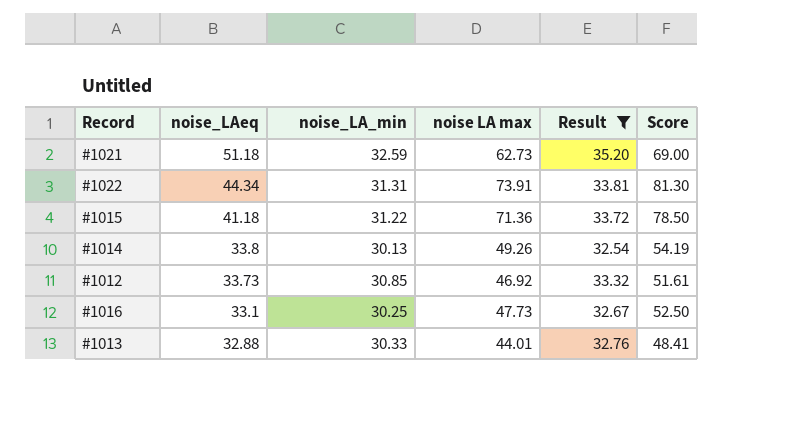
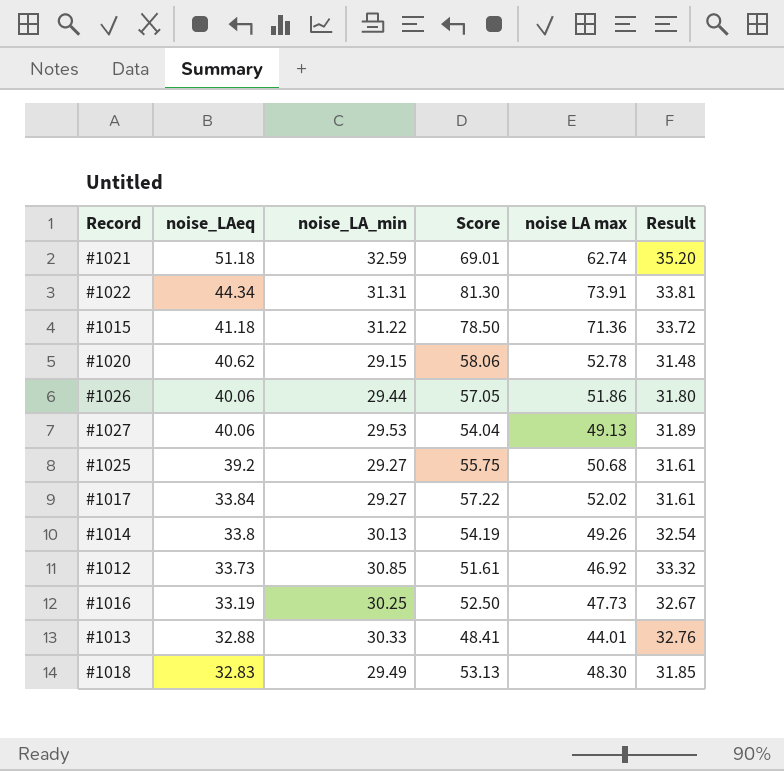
filter: Result >= 32.54 -> none
column Score | position: 6 -> 4
#1021 | Score: 69.00 -> 69.01
#1021 | noise LA max: 62.73 -> 62.74
#1016 | noise_LAeq: 33.1 -> 33.19

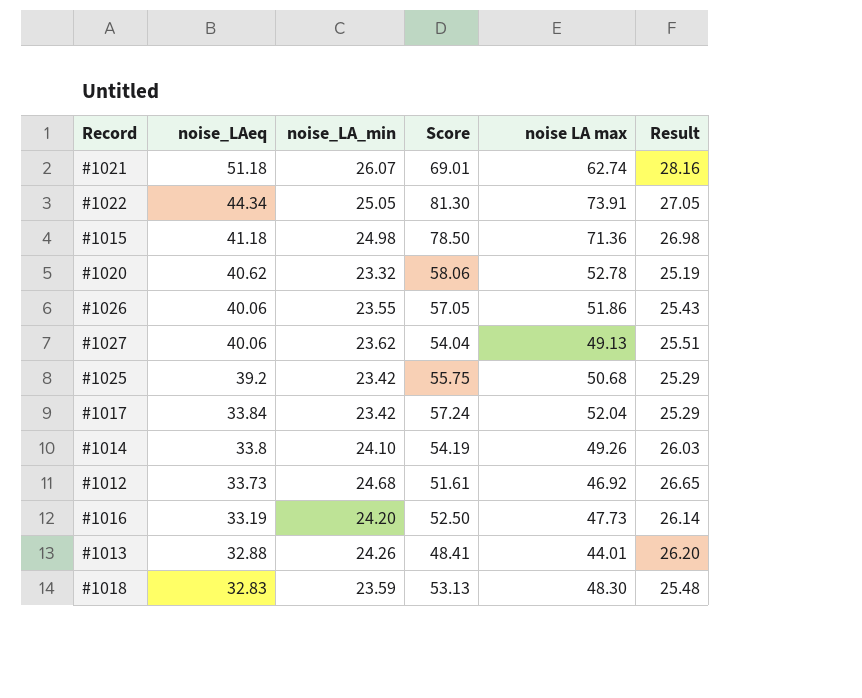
#1021 | noise_LA_min: 32.59 -> 26.07
#1021 | Result: 35.20 -> 28.16
#1022 | noise_LA_min: 31.31 -> 25.05
#1022 | Result: 33.81 -> 27.05
#1015 | noise_LA_min: 31.22 -> 24.98
#1015 | Result: 33.72 -> 26.98
#1020 | noise_LA_min: 29.15 -> 23.32
#1020 | Result: 31.48 -> 25.19
#1026 | noise_LA_min: 29.44 -> 23.55
#1026 | Result: 31.80 -> 25.43
#1027 | noise_LA_min: 29.53 -> 23.62
#1027 | Result: 31.89 -> 25.51
#1025 | noise_LA_min: 29.27 -> 23.42
#1025 | Result: 31.61 -> 25.29
#1017 | noise_LA_min: 29.27 -> 23.42
#1017 | Score: 57.22 -> 57.24
#1017 | noise LA max: 52.02 -> 52.04
#1017 | Result: 31.61 -> 25.29
#1014 | noise_LA_min: 30.13 -> 24.10
#1014 | Result: 32.54 -> 26.03
#1012 | noise_LA_min: 30.85 -> 24.68
#1012 | Result: 33.32 -> 26.65
#1016 | noise_LA_min: 30.25 -> 24.20
#1016 | Result: 32.67 -> 26.14
#1013 | noise_LA_min: 30.33 -> 24.26
#1013 | Result: 32.76 -> 26.20
#1018 | noise_LA_min: 29.49 -> 23.59
#1018 | Result: 31.85 -> 25.48

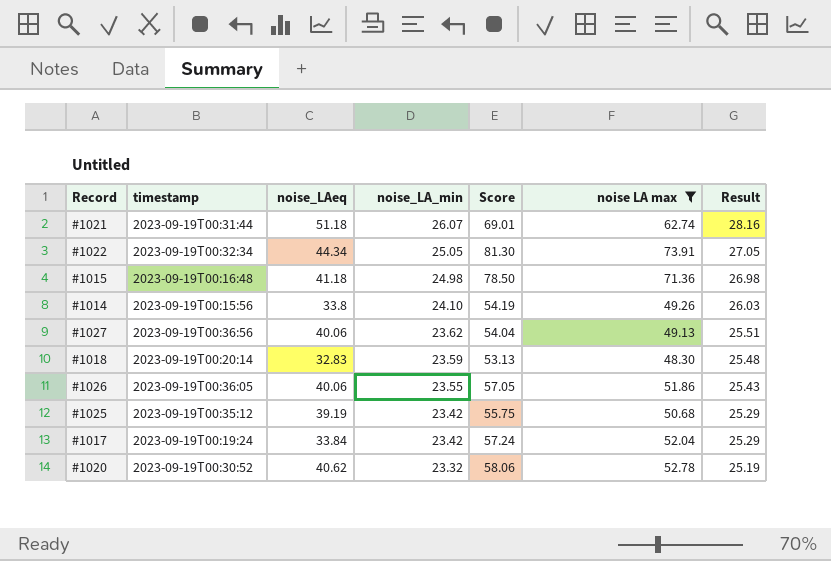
filter: none -> noise LA max >= 48.30
row order: noise_LAeq descending -> noise_LA_min descending
column timestamp | position: none -> 2
#1025 | noise_LAeq: 39.2 -> 39.19

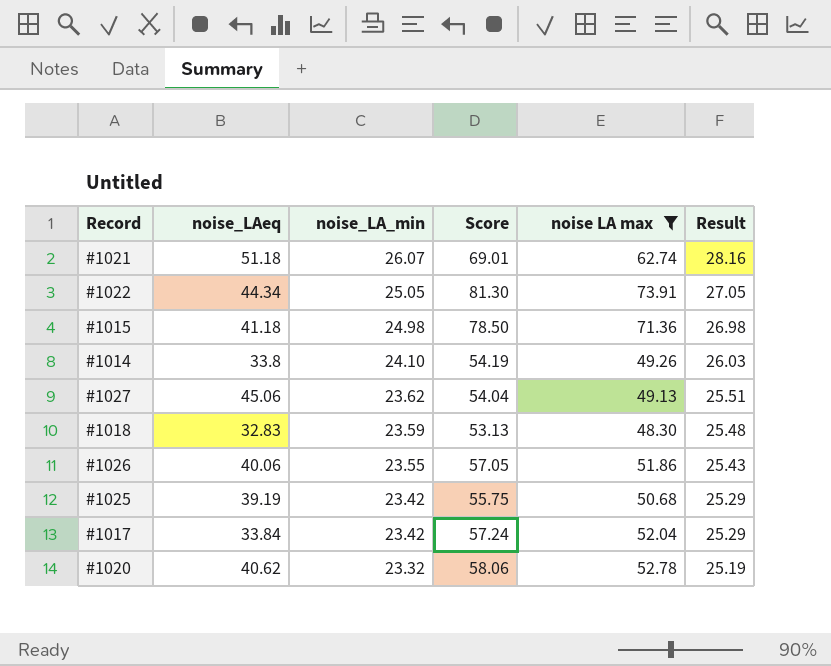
column timestamp | position: 2 -> none
#1027 | noise_LAeq: 40.06 -> 45.06

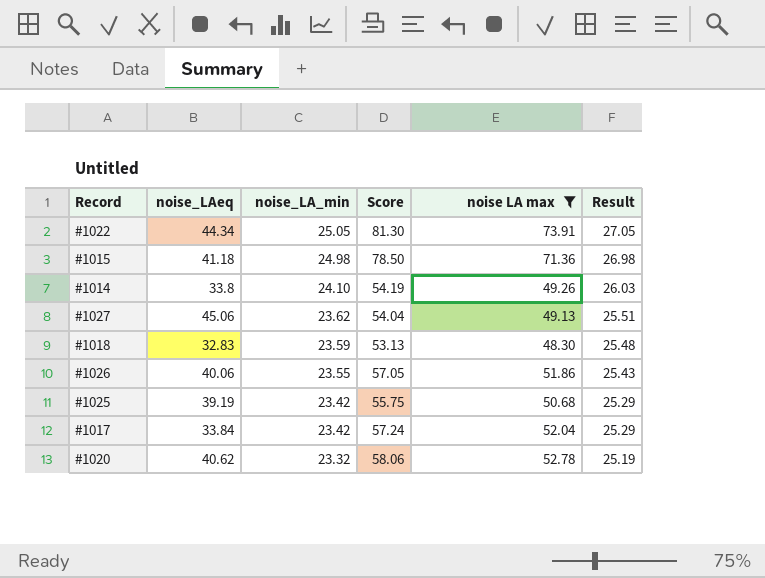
row #1021: 51.18 | 26.07 | 69.01 | 62.74 | 28.16 -> none

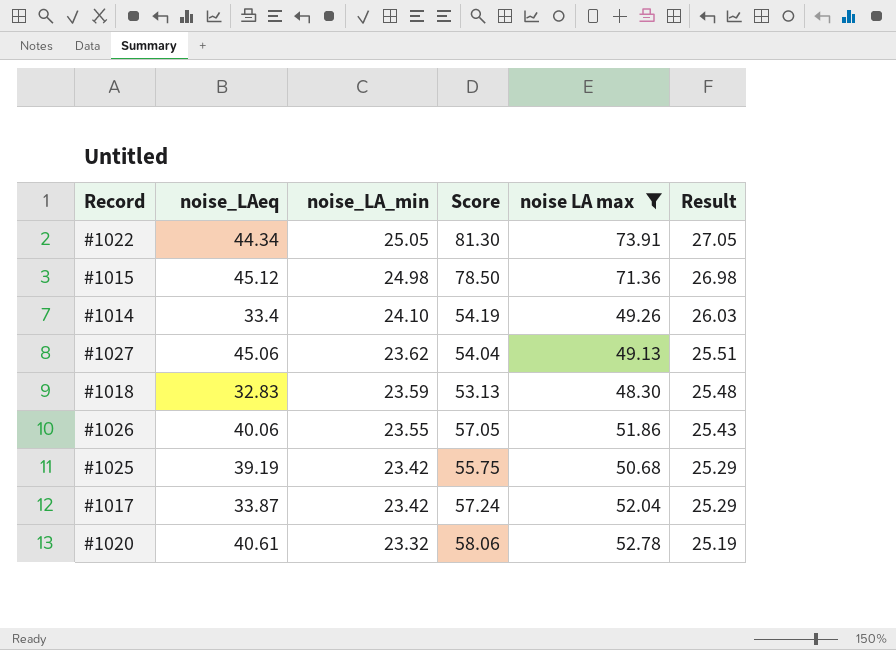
#1015 | noise_LAeq: 41.18 -> 45.12
#1014 | noise_LAeq: 33.8 -> 33.4
#1017 | noise_LAeq: 33.84 -> 33.87
#1020 | noise_LAeq: 40.62 -> 40.61

